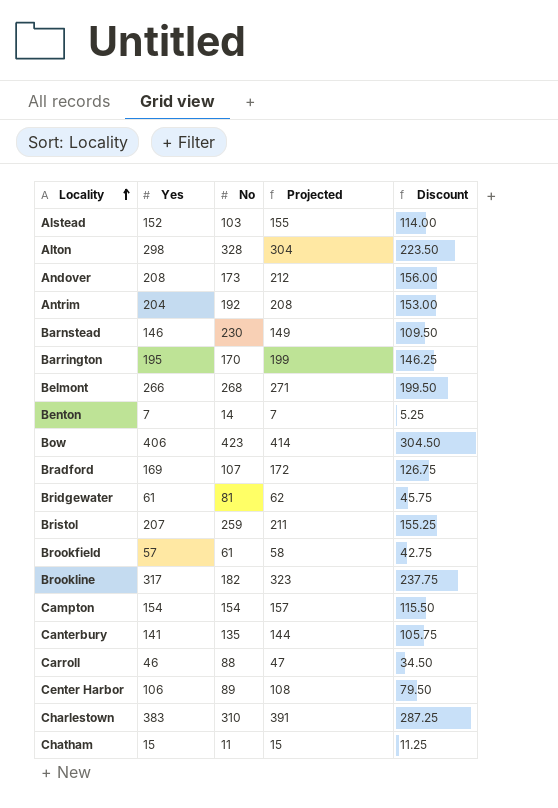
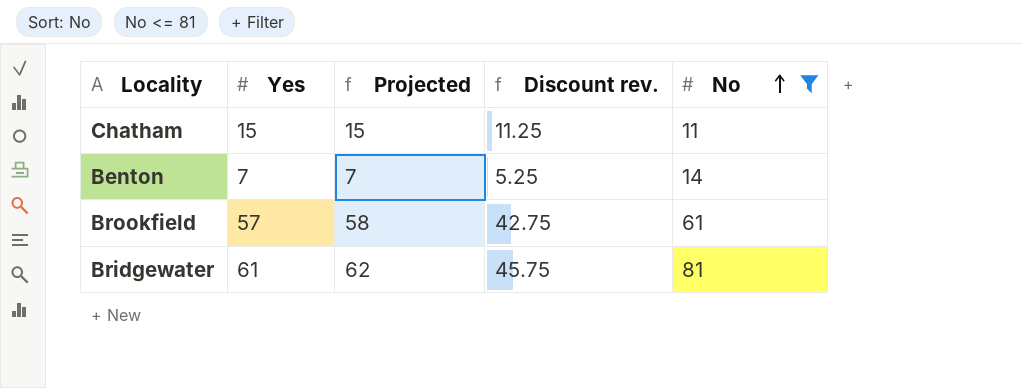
filter: none -> No <= 81
row order: Locality ascending -> No ascending
column name: Discount -> Discount rev.
column No | position: 3 -> 5

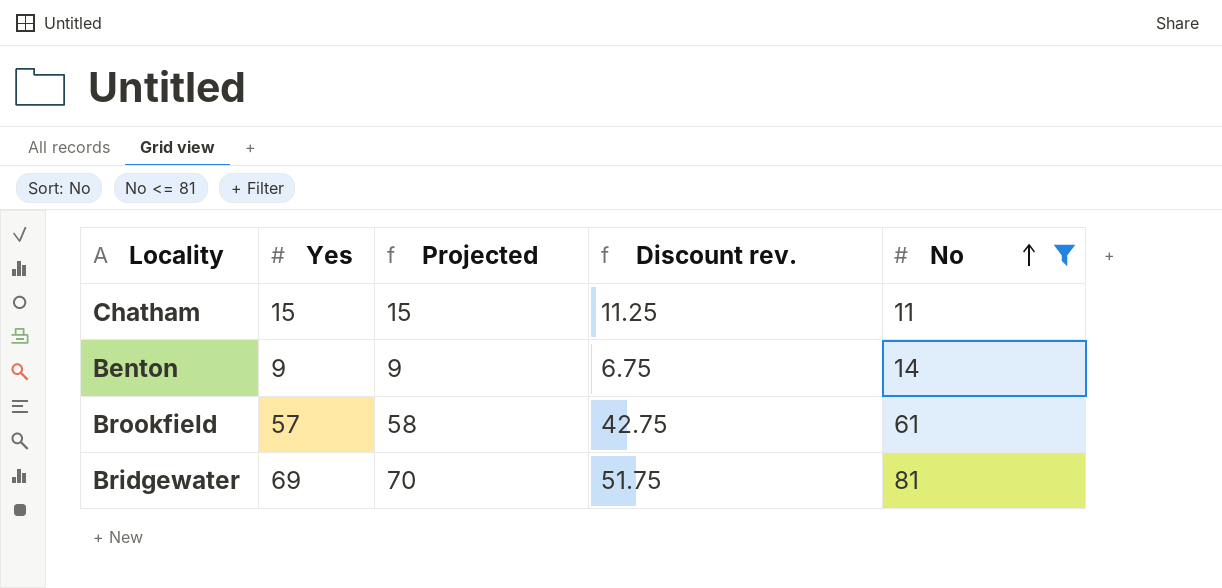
Benton | Yes: 7 -> 9
Benton | Projected: 7 -> 9
Benton | Discount rev.: 5.25 -> 6.75
Bridgewater | Yes: 61 -> 69
Bridgewater | Projected: 62 -> 70
Bridgewater | Discount rev.: 45.75 -> 51.75

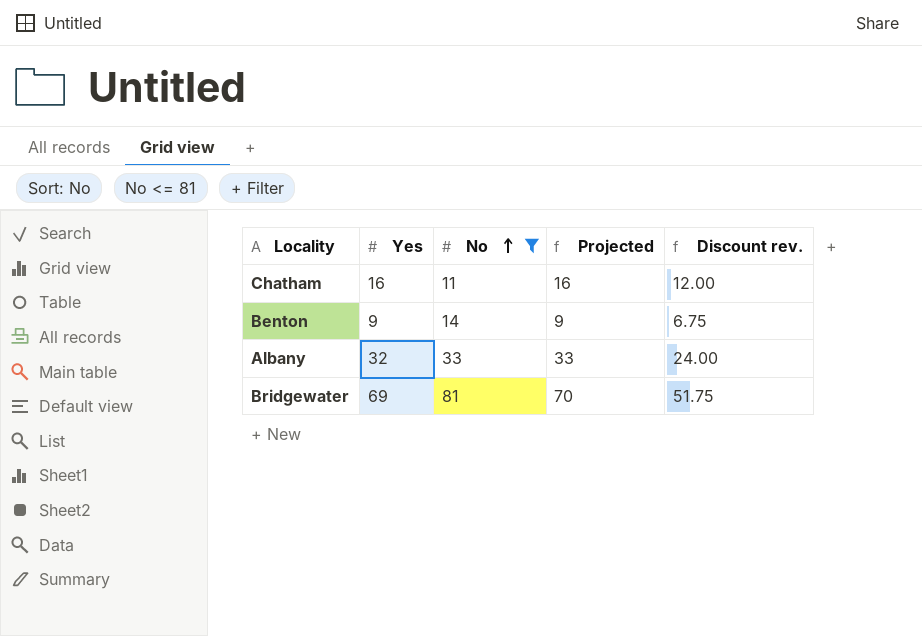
column No | position: 5 -> 3
row Brookfield: 57 | 58 | 42.75 | 61 -> none
Chatham | Yes: 15 -> 16
Chatham | Projected: 15 -> 16
Chatham | Discount rev.: 11.25 -> 12.00
row Albany: none -> 32 | 33 | 33 | 24.00

